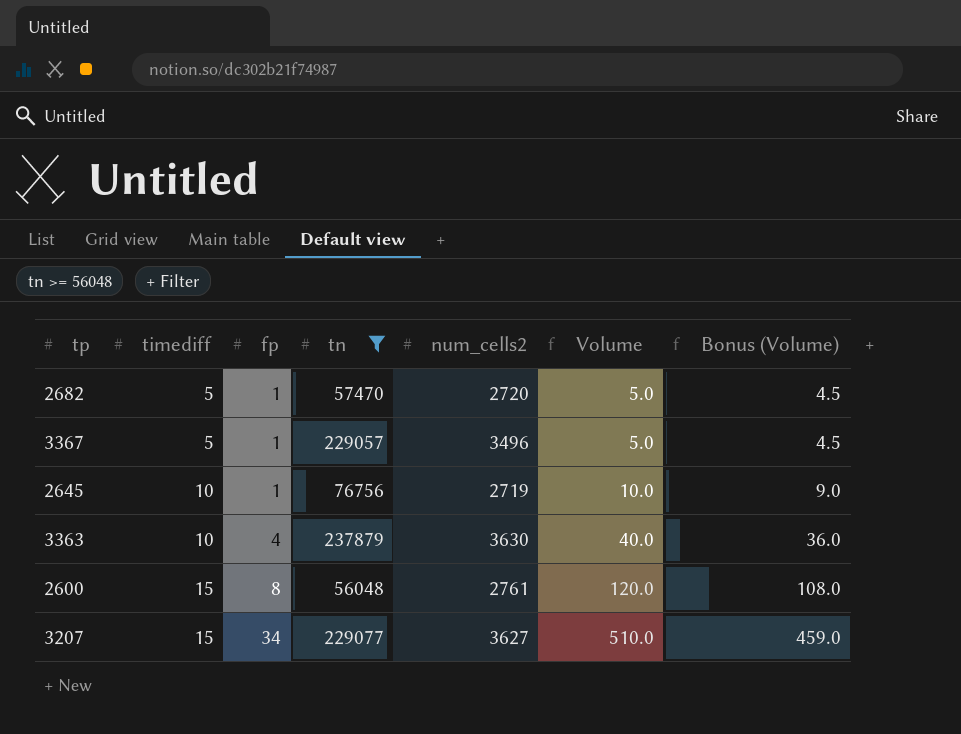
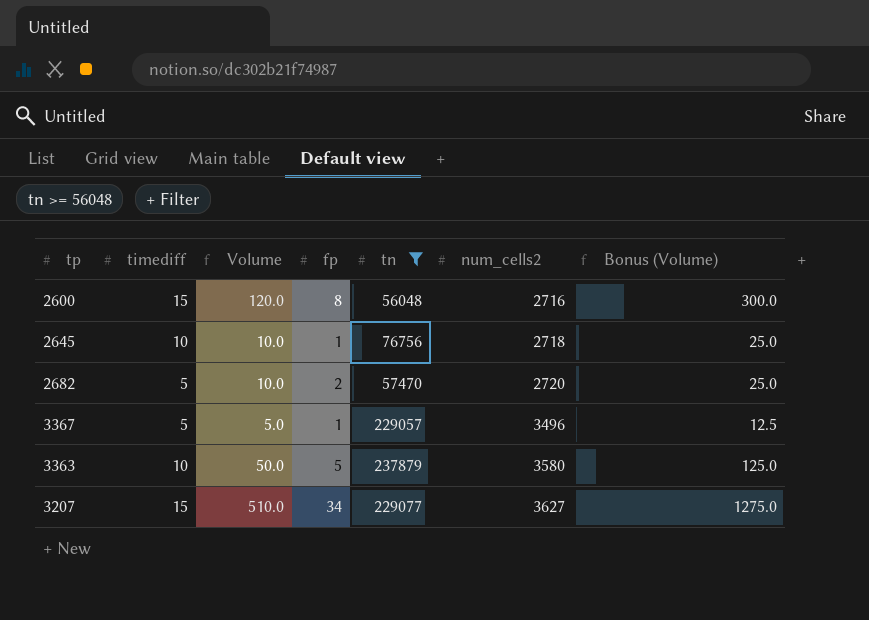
row order: timediff ascending -> num_cells2 ascending
column Volume | position: 6 -> 3
column Bonus (Volume) | formula: [Volume] * 0.9 -> [Volume] * 2.5
2600 | num_cells2: 2761 -> 2716
2645 | num_cells2: 2719 -> 2718
2682 | Volume: 5.0 -> 10.0
2682 | fp: 1 -> 2
3363 | Volume: 40.0 -> 50.0
3363 | fp: 4 -> 5
3363 | num_cells2: 3630 -> 3580

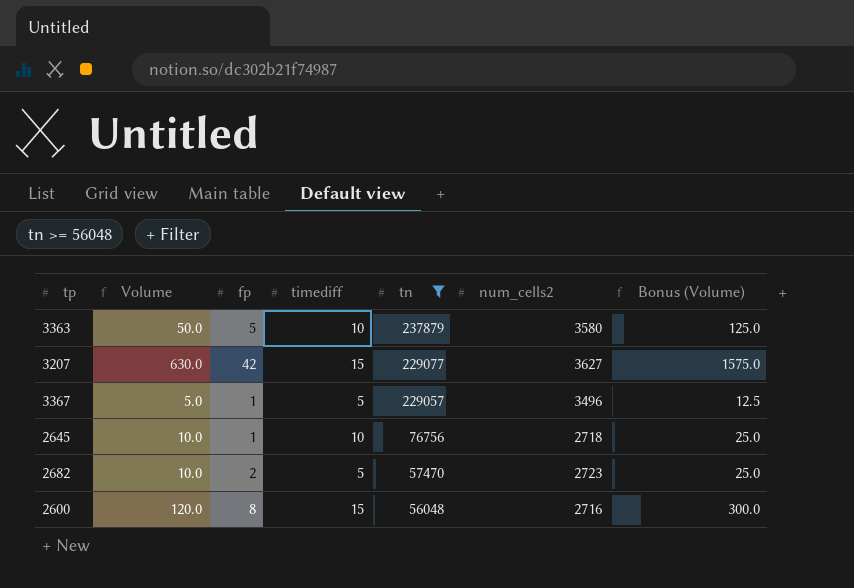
row order: num_cells2 ascending -> tn descending
column timediff | position: 2 -> 4
3207 | Volume: 510.0 -> 630.0
3207 | fp: 34 -> 42
3207 | Bonus (Volume): 1275.0 -> 1575.0
2682 | num_cells2: 2720 -> 2723

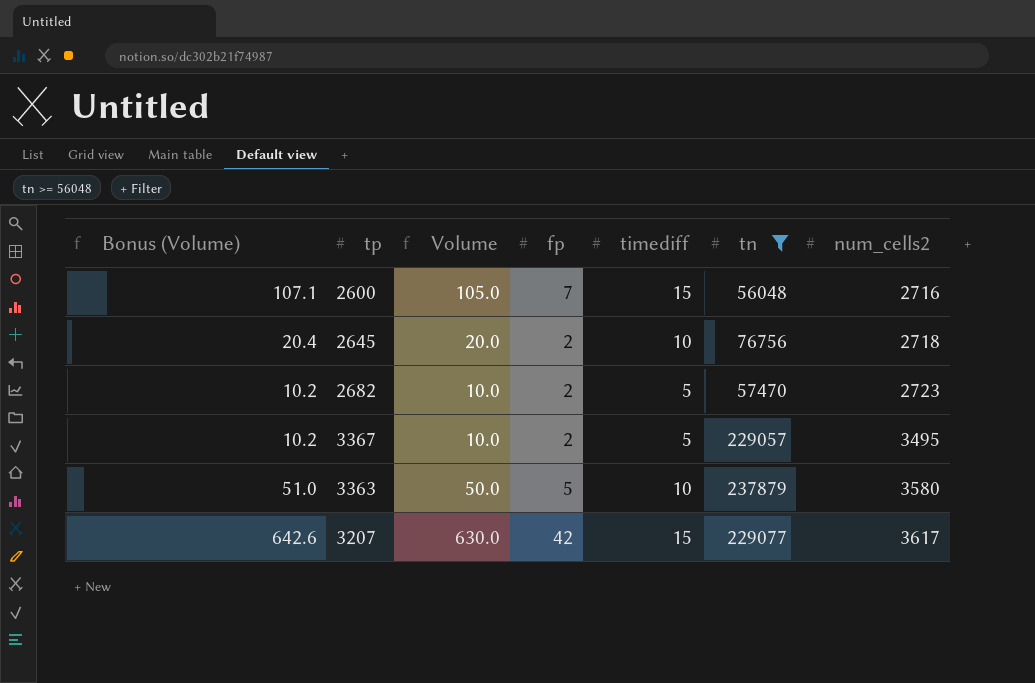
row order: tn descending -> num_cells2 ascending
column Bonus (Volume) | formula: [Volume] * 2.5 -> [Volume] * 1.02
column Bonus (Volume) | position: 7 -> 1
2600 | Volume: 120.0 -> 105.0
2600 | fp: 8 -> 7
2645 | Volume: 10.0 -> 20.0
2645 | fp: 1 -> 2
3367 | Volume: 5.0 -> 10.0
3367 | fp: 1 -> 2
3367 | num_cells2: 3496 -> 3495
3207 | num_cells2: 3627 -> 3617

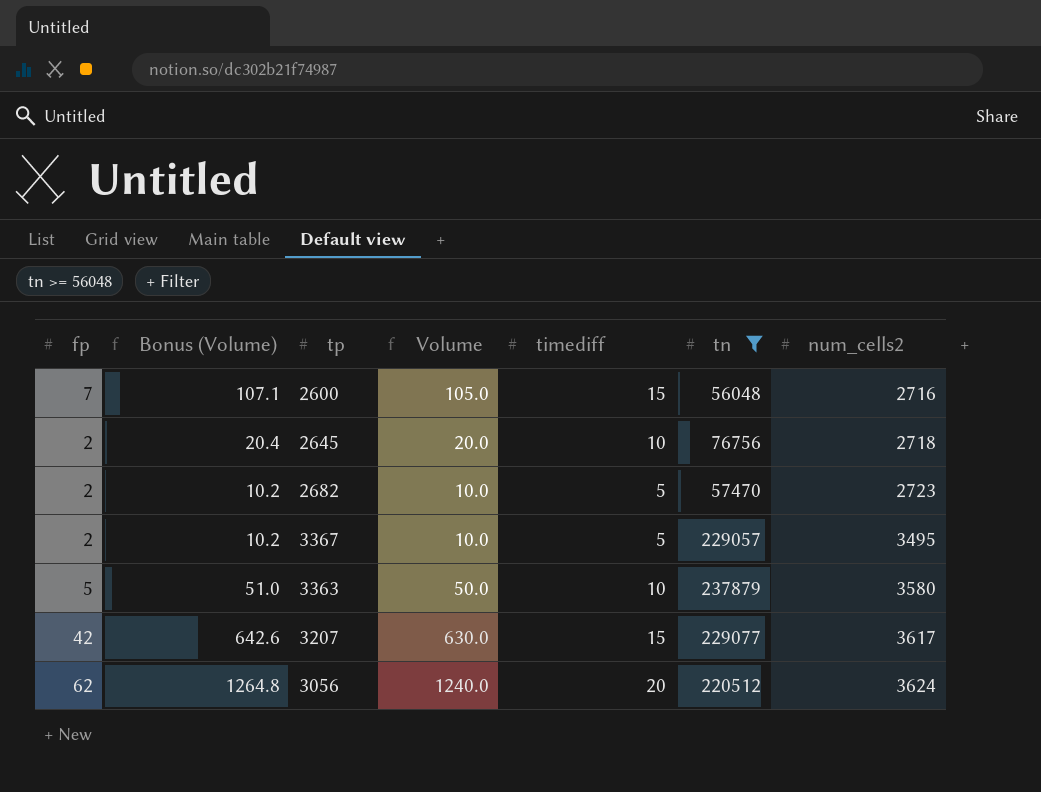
column fp | position: 4 -> 1
row 3056: none -> 62 | 1264.8 | 1240.0 | 20 | 220512 | 3624

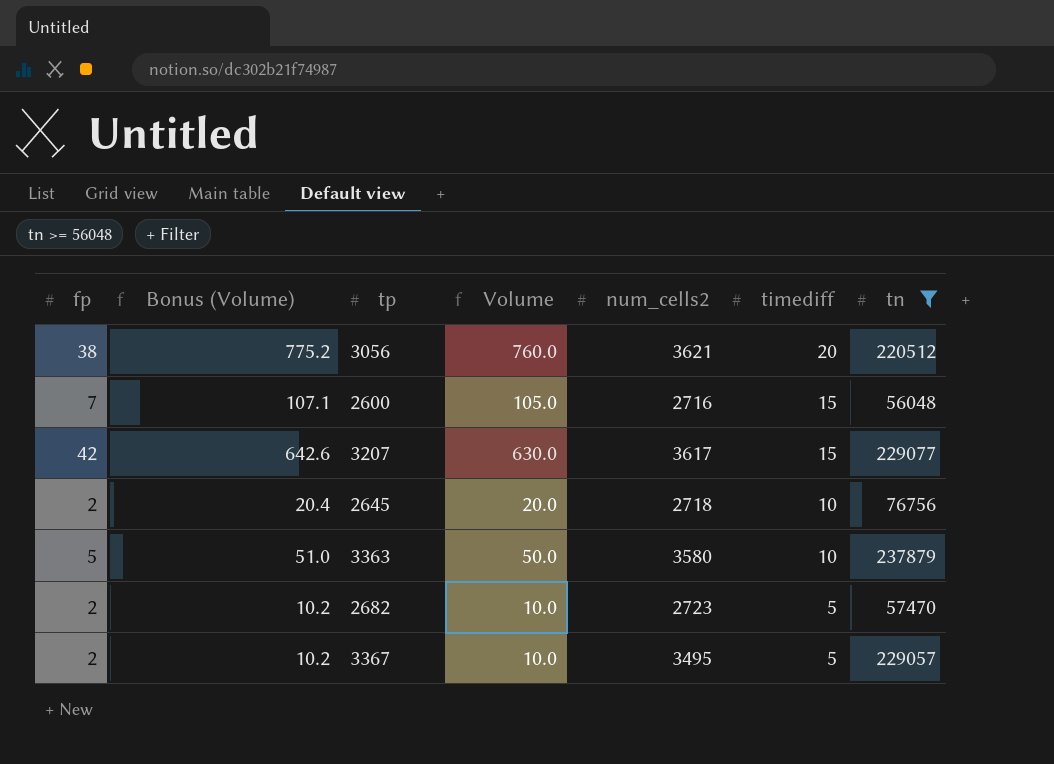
row order: num_cells2 ascending -> timediff descending
column num_cells2 | position: 7 -> 5
3056 | fp: 62 -> 38
3056 | Bonus (Volume): 1264.8 -> 775.2
3056 | Volume: 1240.0 -> 760.0
3056 | num_cells2: 3624 -> 3621

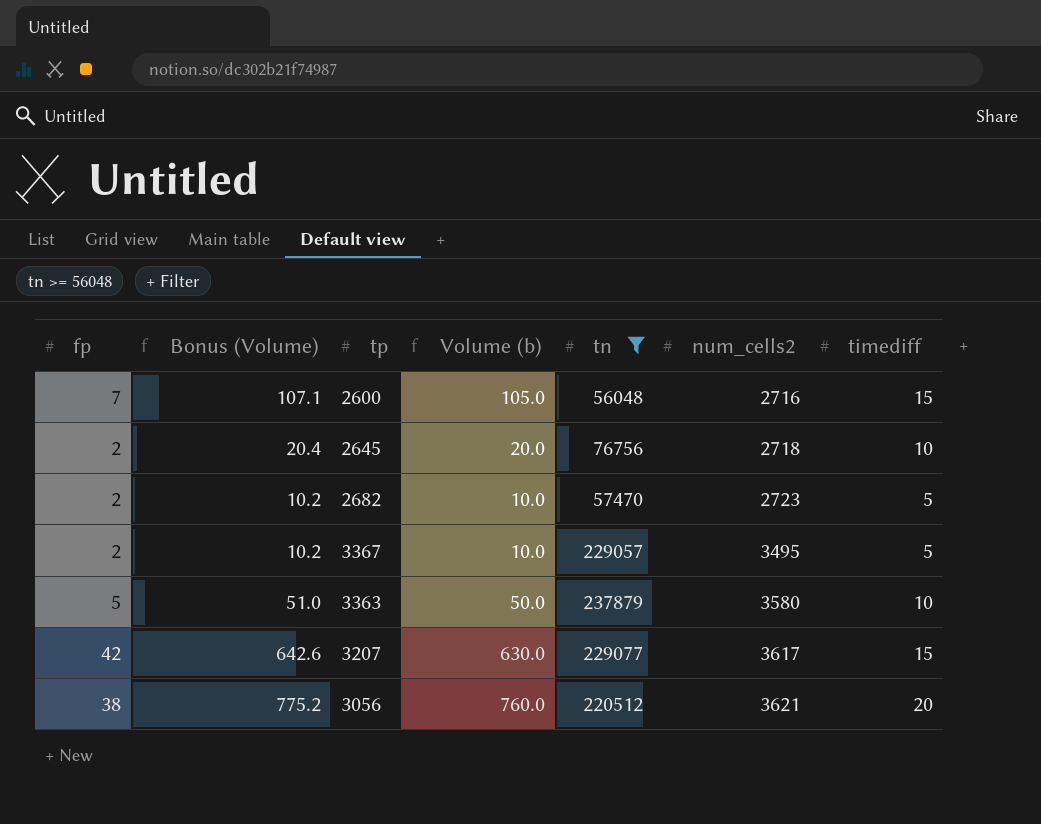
row order: timediff descending -> num_cells2 ascending
column name: Volume -> Volume (b)
column tn | position: 7 -> 5

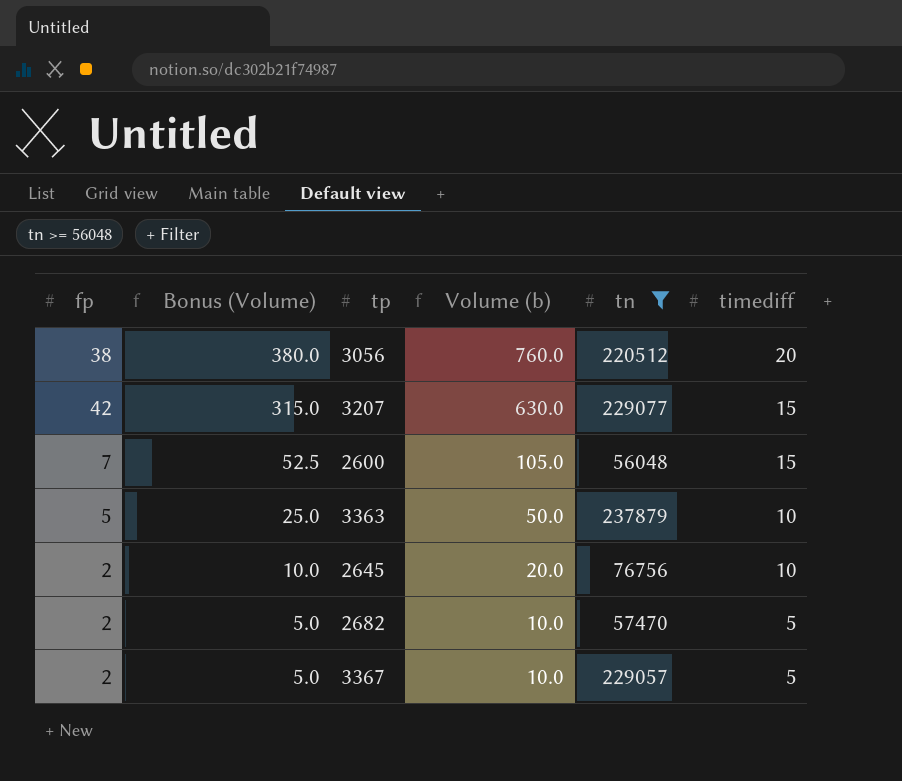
row order: num_cells2 ascending -> Bonus (Volume) descending
column num_cells2 | position: 6 -> none
column Bonus (Volume) | formula: [Volume (b)] * 1.02 -> [Volume (b)] * 0.5

